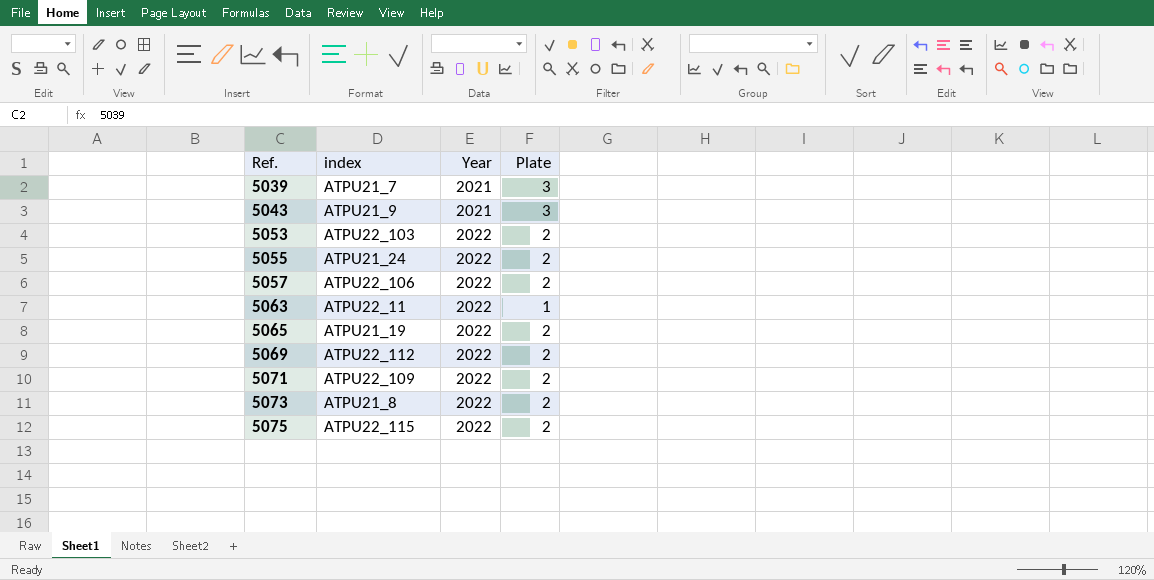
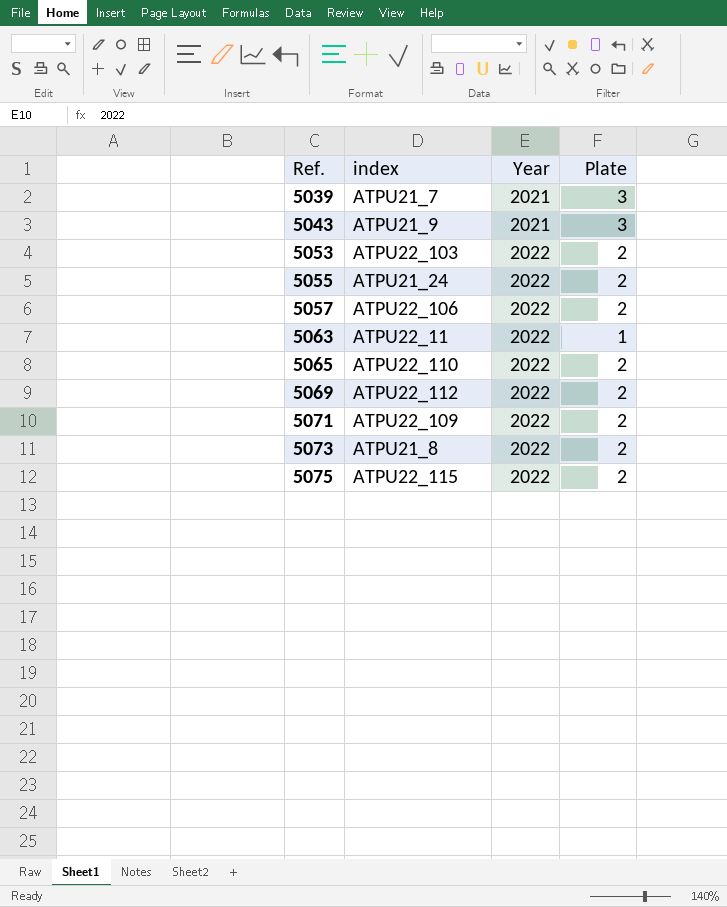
5065 | index: ATPU21_19 -> ATPU22_110

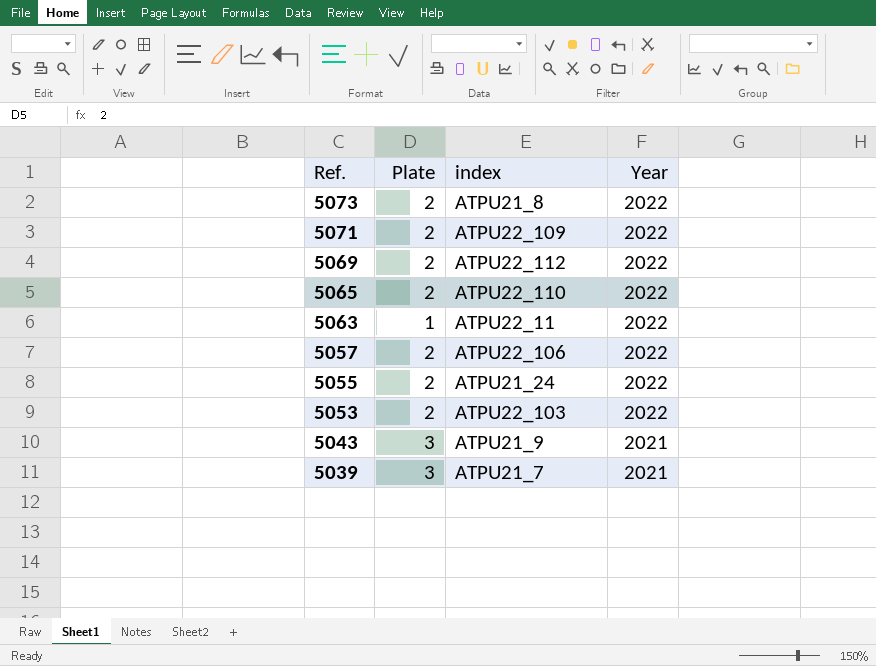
row order: Ref. ascending -> Ref. descending
column Plate | position: 4 -> 2
row 5075: ATPU22_115 | 2022 | 2 -> none

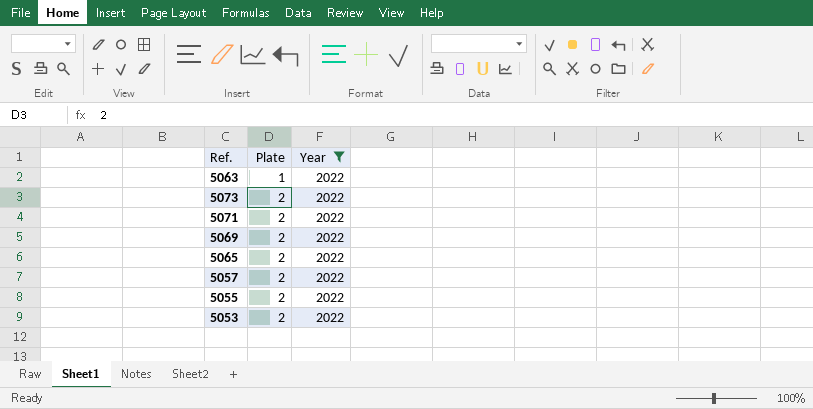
filter: none -> Year = 2022
row order: Ref. descending -> Plate ascending
column index | position: 3 -> none

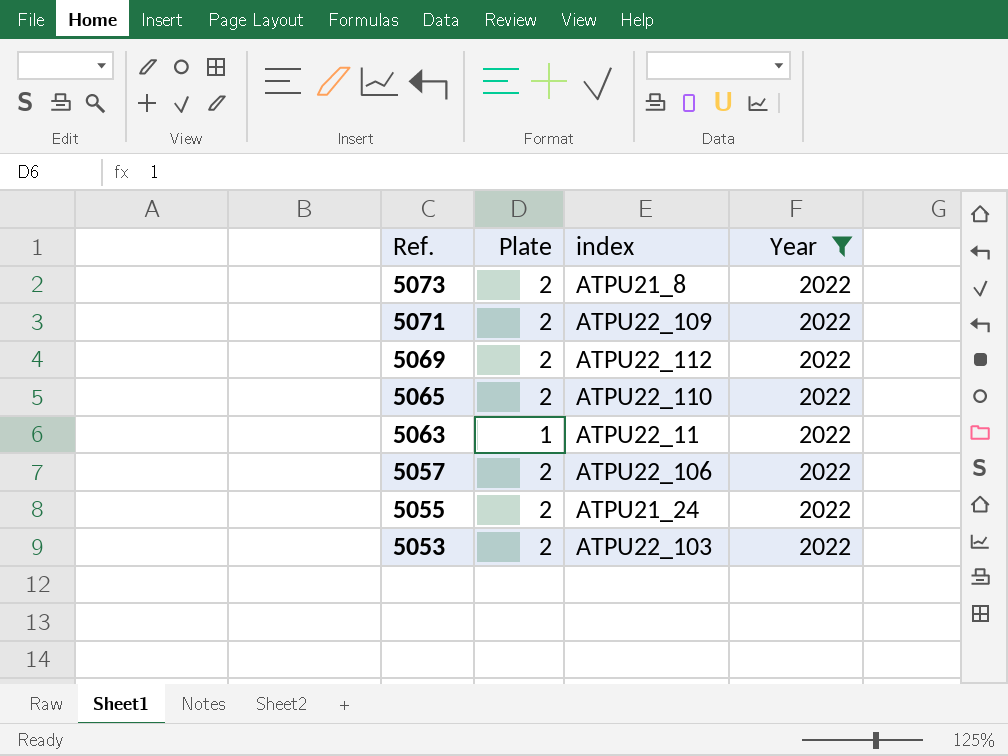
row order: Plate ascending -> Ref. descending
column index | position: none -> 3

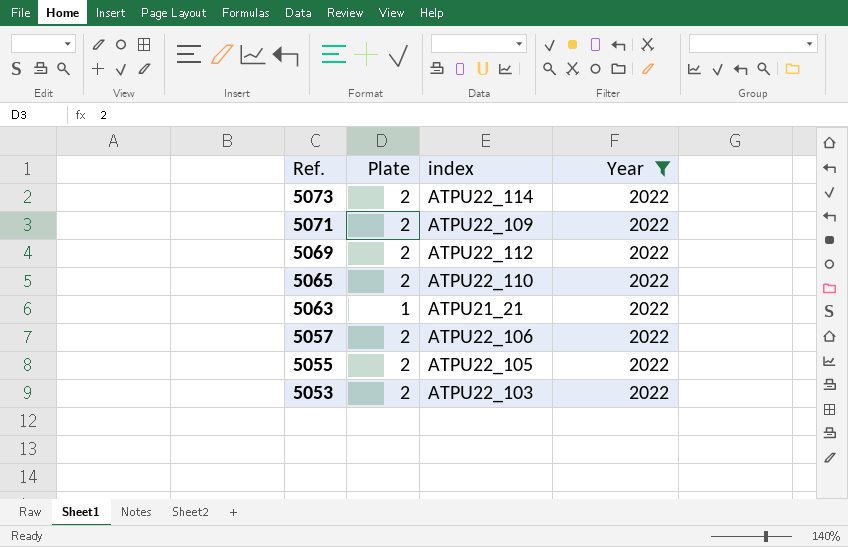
5073 | index: ATPU21_8 -> ATPU22_114
5063 | index: ATPU22_11 -> ATPU21_21
5055 | index: ATPU21_24 -> ATPU22_105

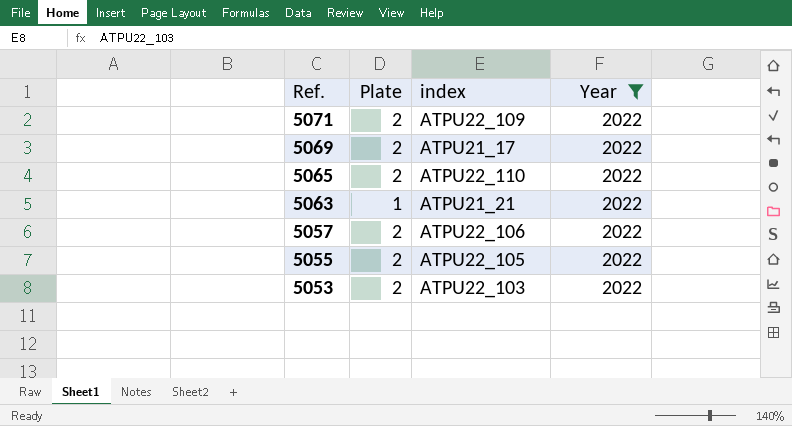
row 5073: 2 | ATPU22_114 | 2022 -> none
5069 | index: ATPU22_112 -> ATPU21_17

